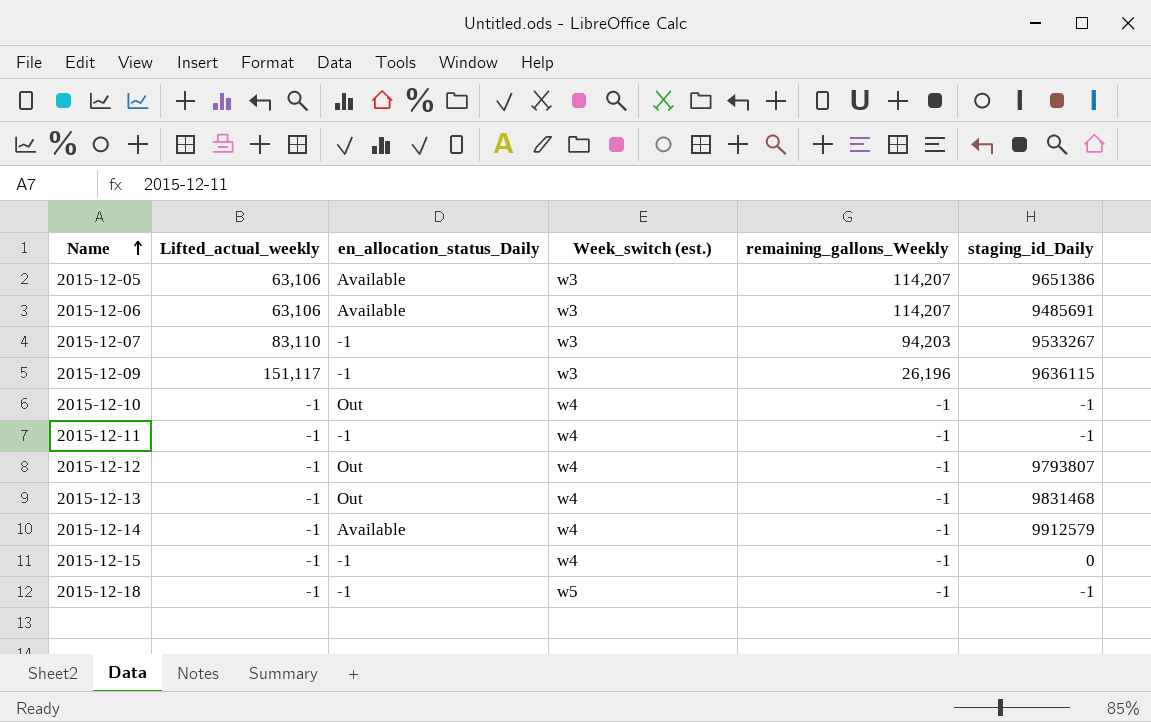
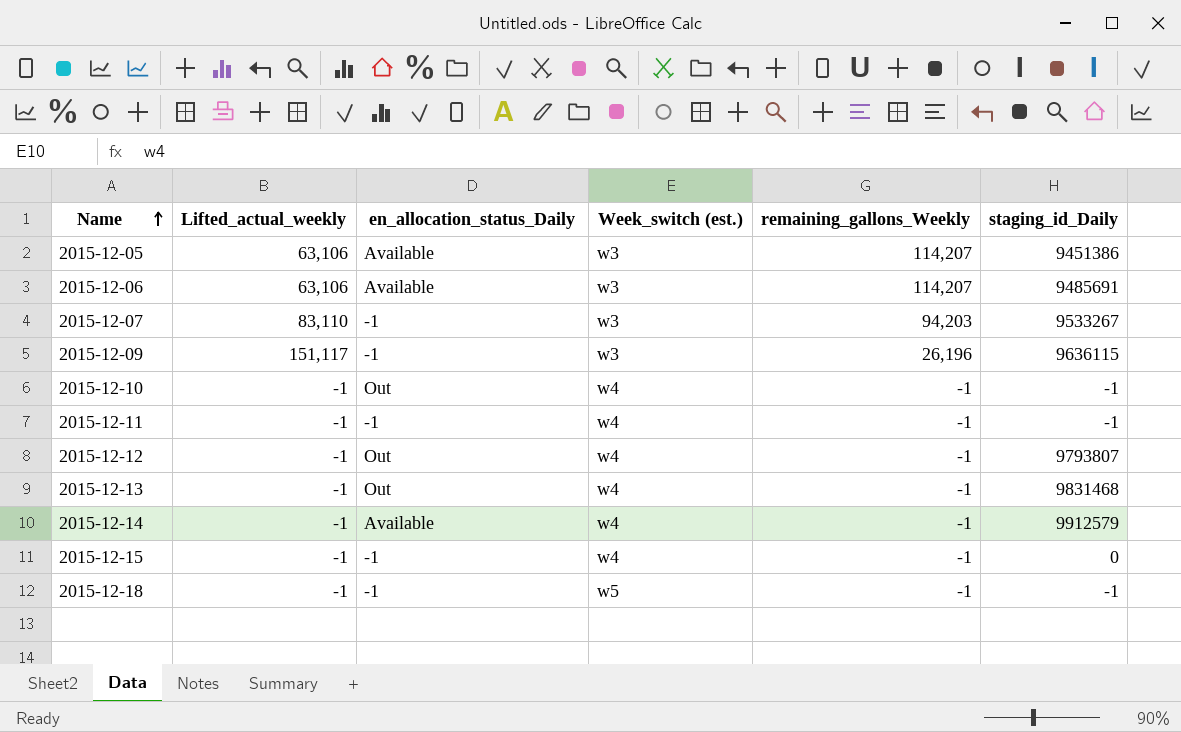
2015-12-05 | staging_id_Daily: 9651386 -> 9451386

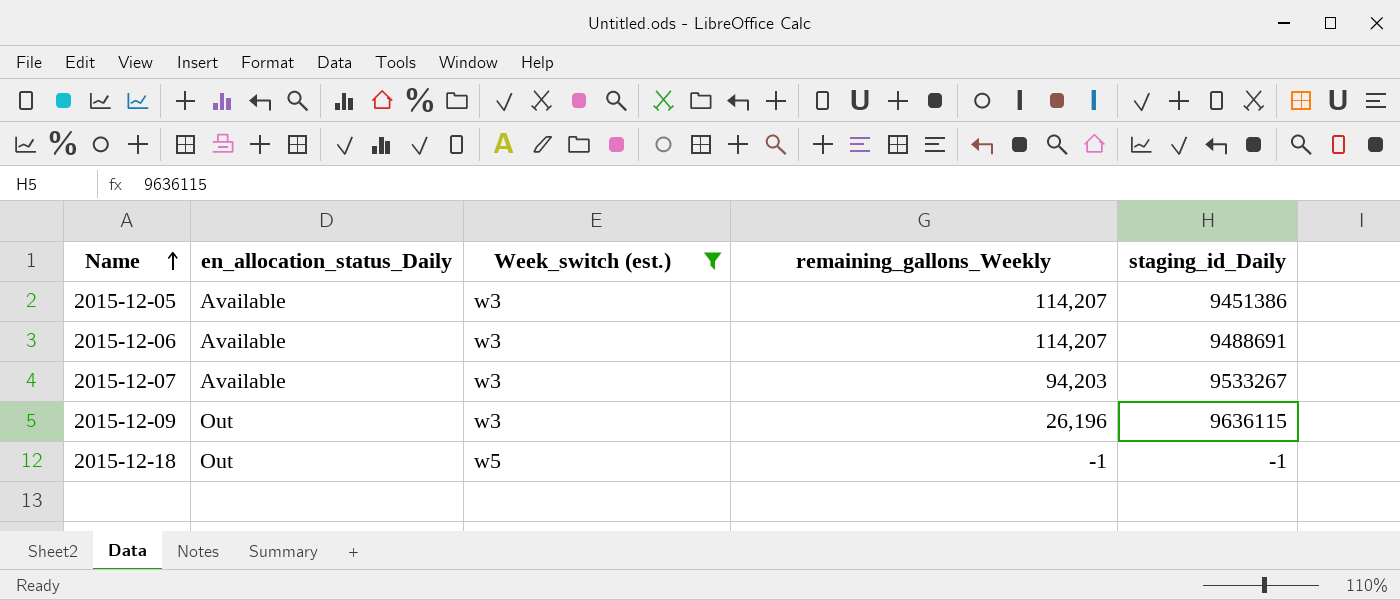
filter: none -> Week_switch (est.) != w4
column Lifted_actual_weekly | position: 2 -> none
2015-12-06 | staging_id_Daily: 9485691 -> 9488691
2015-12-07 | en_allocation_status_Daily: -1 -> Available
2015-12-09 | en_allocation_status_Daily: -1 -> Out
2015-12-18 | en_allocation_status_Daily: -1 -> Out

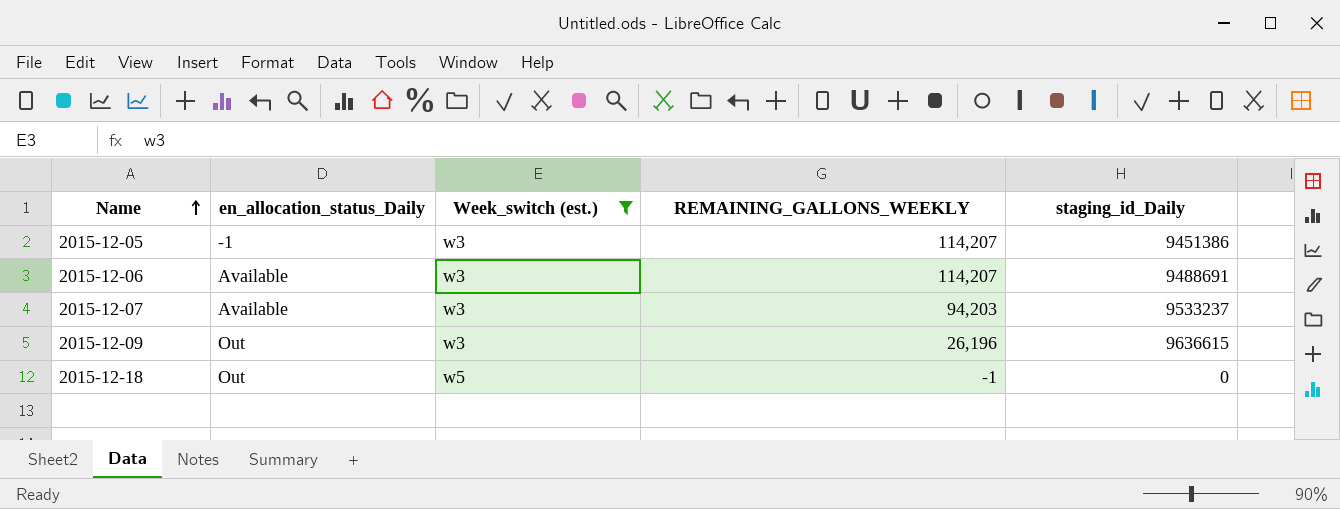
column name: remaining_gallons_Weekly -> REMAINING_GALLONS_WEEKLY
2015-12-05 | en_allocation_status_Daily: Available -> -1
2015-12-07 | staging_id_Daily: 9533267 -> 9533237
2015-12-09 | staging_id_Daily: 9636115 -> 9636615
2015-12-18 | staging_id_Daily: -1 -> 0

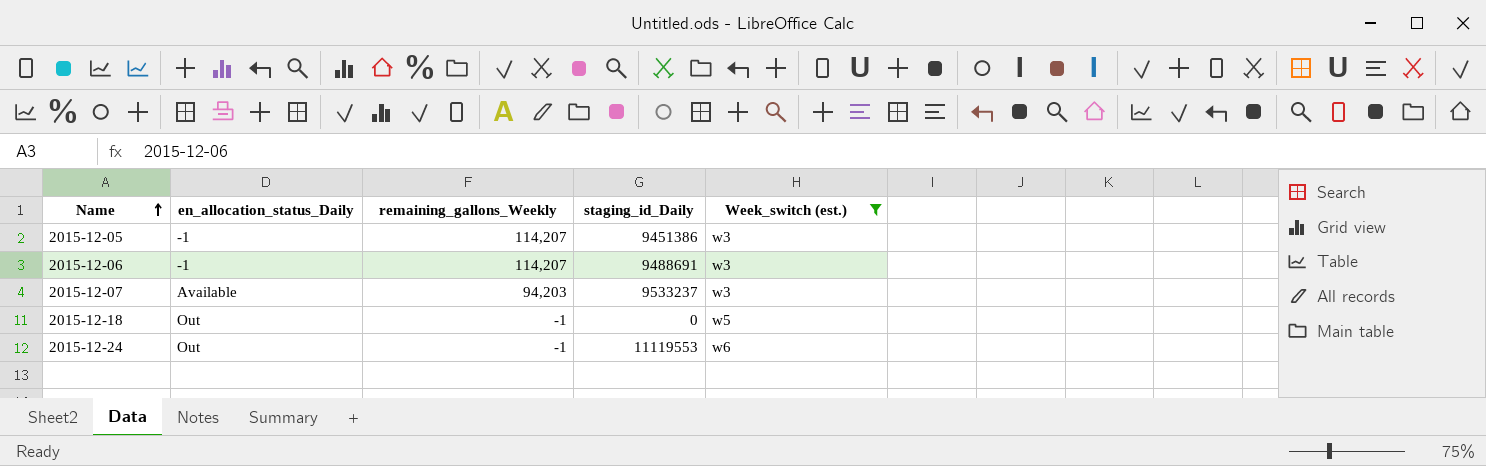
column name: REMAINING_GALLONS_WEEKLY -> remaining_gallons_Weekly
column Week_switch (est.) | position: 3 -> 5
row 2015-12-09: Out | w3 | 26,196 | 9636615 -> none
2015-12-06 | en_allocation_status_Daily: Available -> -1
row 2015-12-24: none -> Out | -1 | 11119553 | w6

